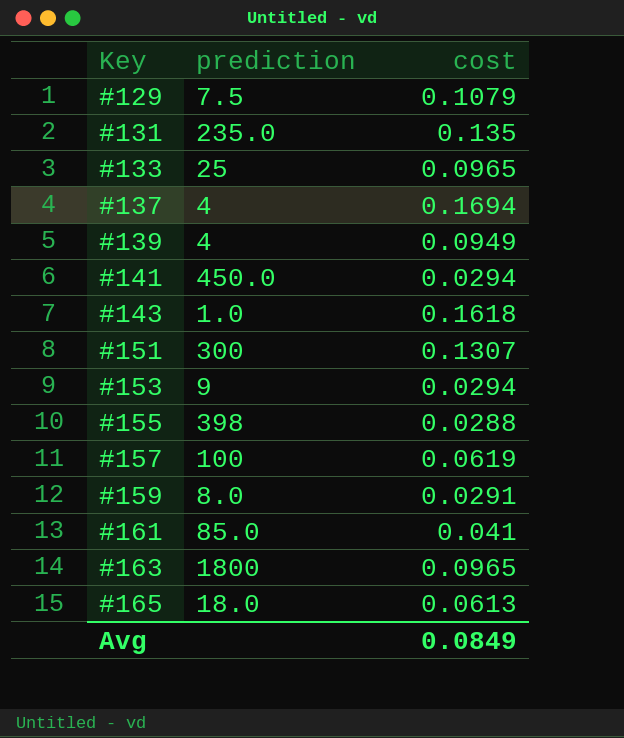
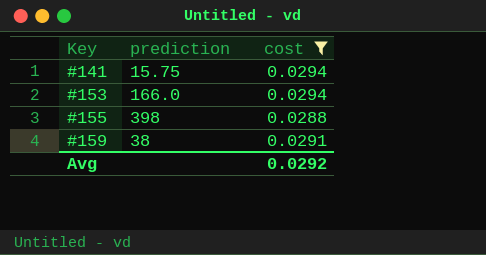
filter: none -> cost <= 0.0294
#141 | prediction: 450.0 -> 15.75
#153 | prediction: 9 -> 166.0
#159 | prediction: 8.0 -> 38
Avg | cost: 0.0849 -> 0.0292

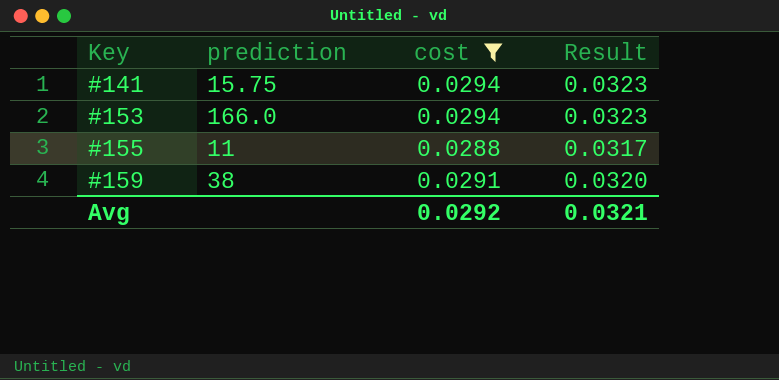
column Result | formula: none -> [cost] * 1.1
#155 | prediction: 398 -> 11

